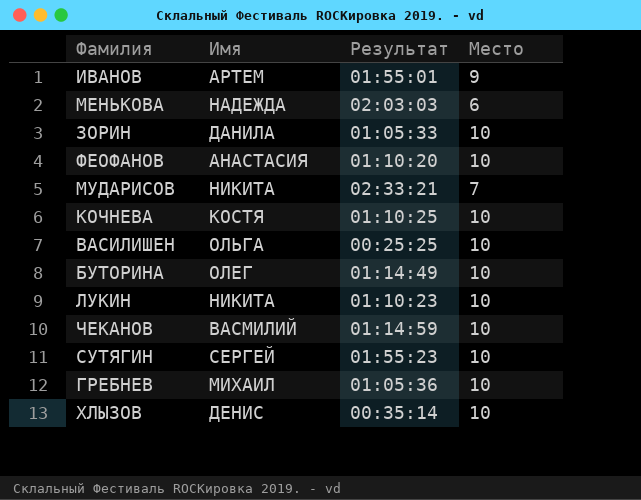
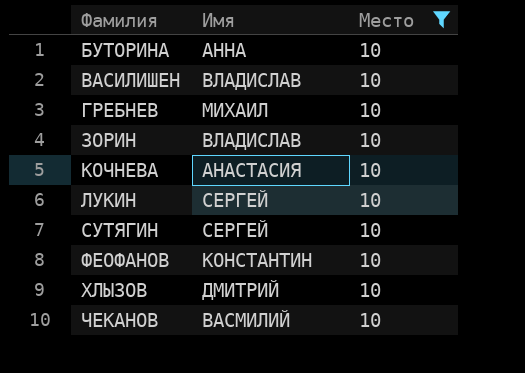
filter: none -> Место = 10
row order: none -> Фамилия ascending
column Результат | position: 3 -> none
БУТОРИНА | Имя: ОЛЕГ -> АННА
ВАСИЛИШЕН | Имя: ОЛЬГА -> ВЛАДИСЛАВ
ЗОРИН | Имя: ДАНИЛА -> ВЛАДИСЛАВ
КОЧНЕВА | Имя: КОСТЯ -> АНАСТАСИЯ
ЛУКИН | Имя: НИКИТА -> СЕРГЕЙ
ФЕОФАНОВ | Имя: АНАСТАСИЯ -> КОНСТАНТИН
ХЛЫЗОВ | Имя: ДЕНИС -> ДМИТРИЙ

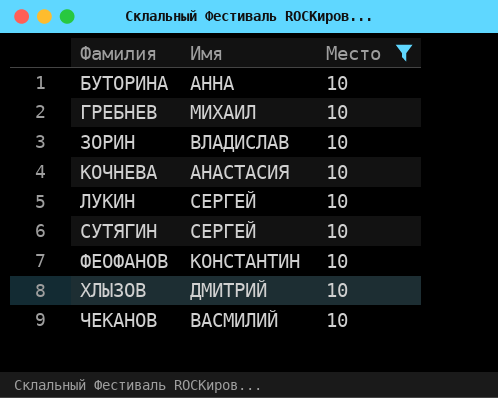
row ВАСИЛИШЕН: ВЛАДИСЛАВ | 10 -> none

